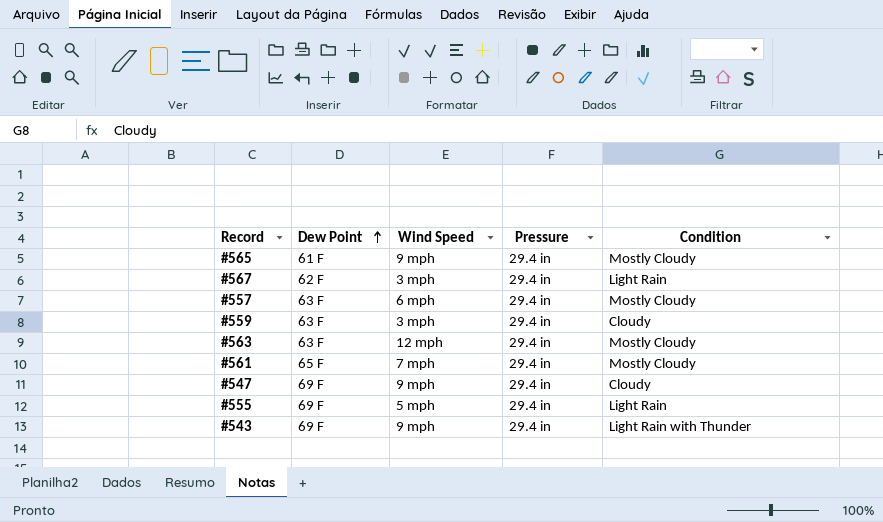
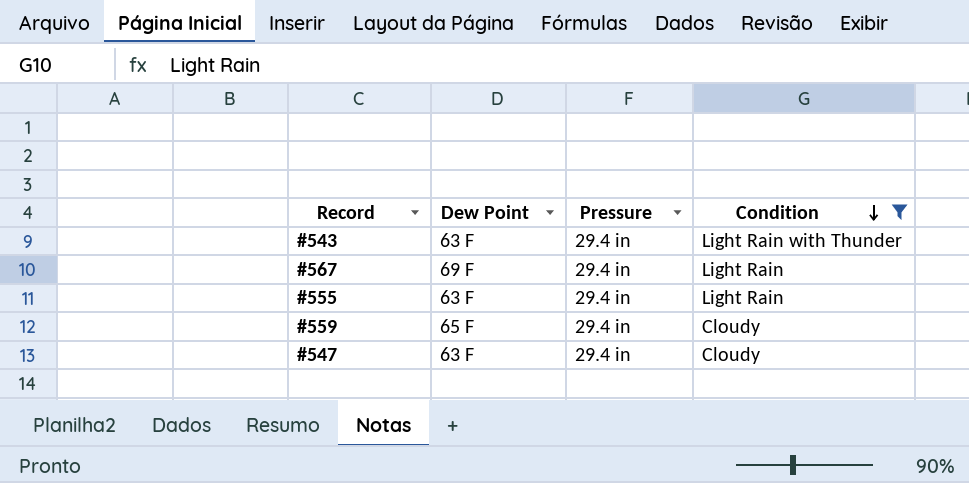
filter: none -> Condition != Mostly Cloudy
row order: Dew Point ascending -> Condition descending
column Wind Speed | position: 3 -> none
#543 | Dew Point: 69 F -> 63 F
#567 | Dew Point: 62 F -> 69 F
#555 | Dew Point: 69 F -> 63 F
#559 | Dew Point: 63 F -> 65 F
#547 | Dew Point: 69 F -> 63 F

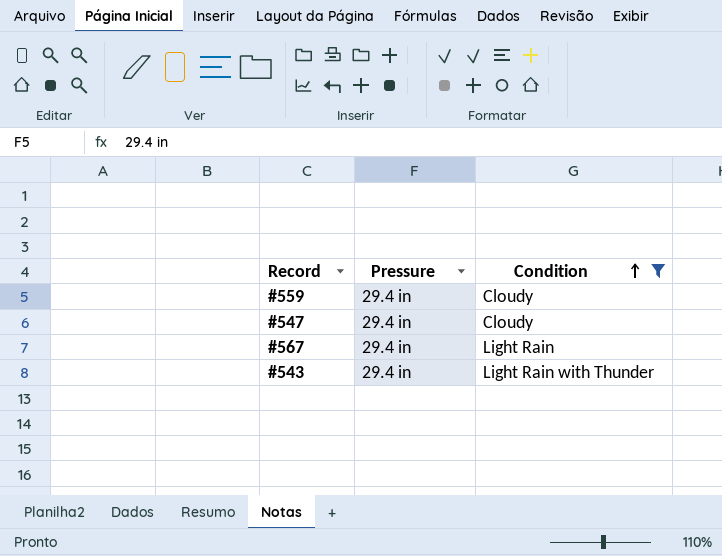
row order: Condition descending -> Condition ascending
column Dew Point | position: 2 -> none
row #555: 63 F | 29.4 in | Light Rain -> none

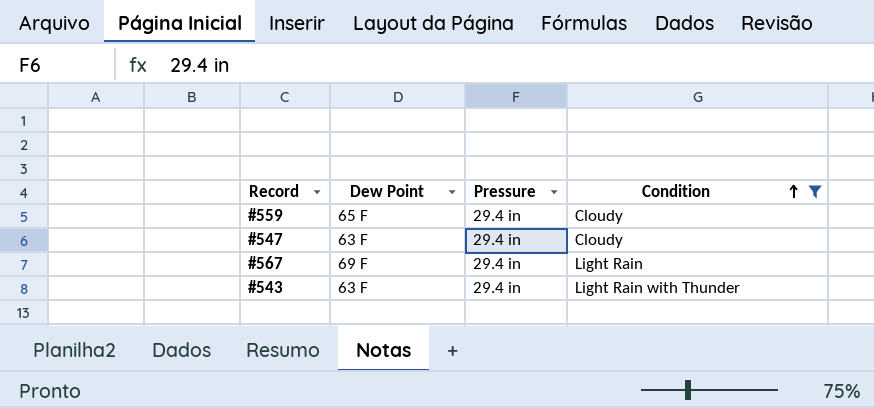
column Dew Point | position: none -> 2

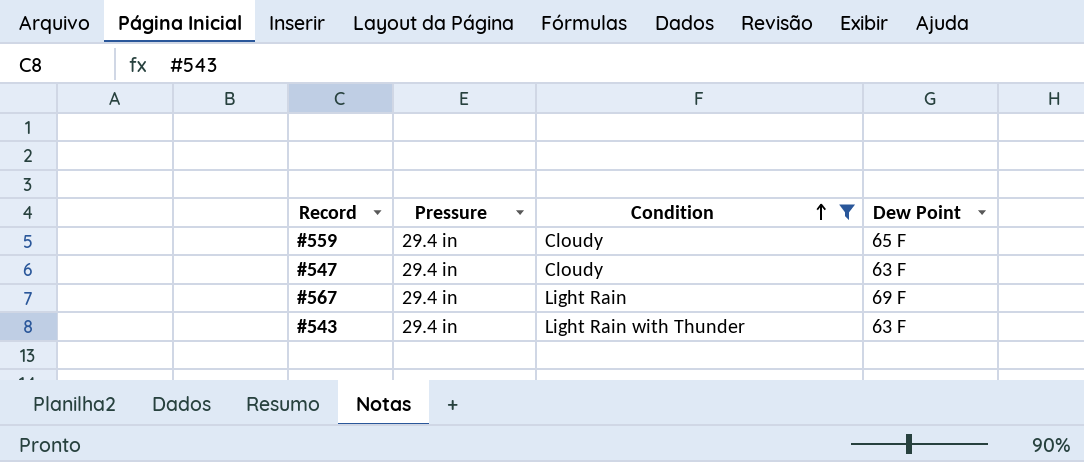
column Dew Point | position: 2 -> 4

